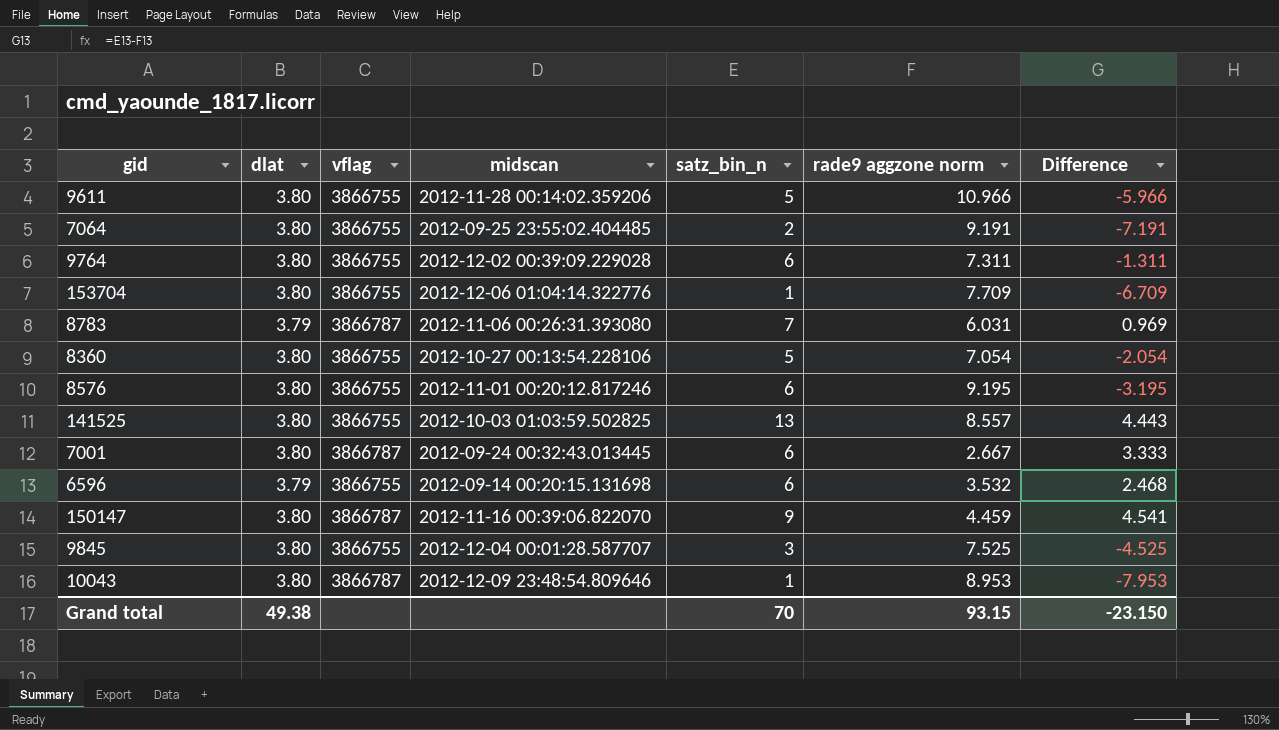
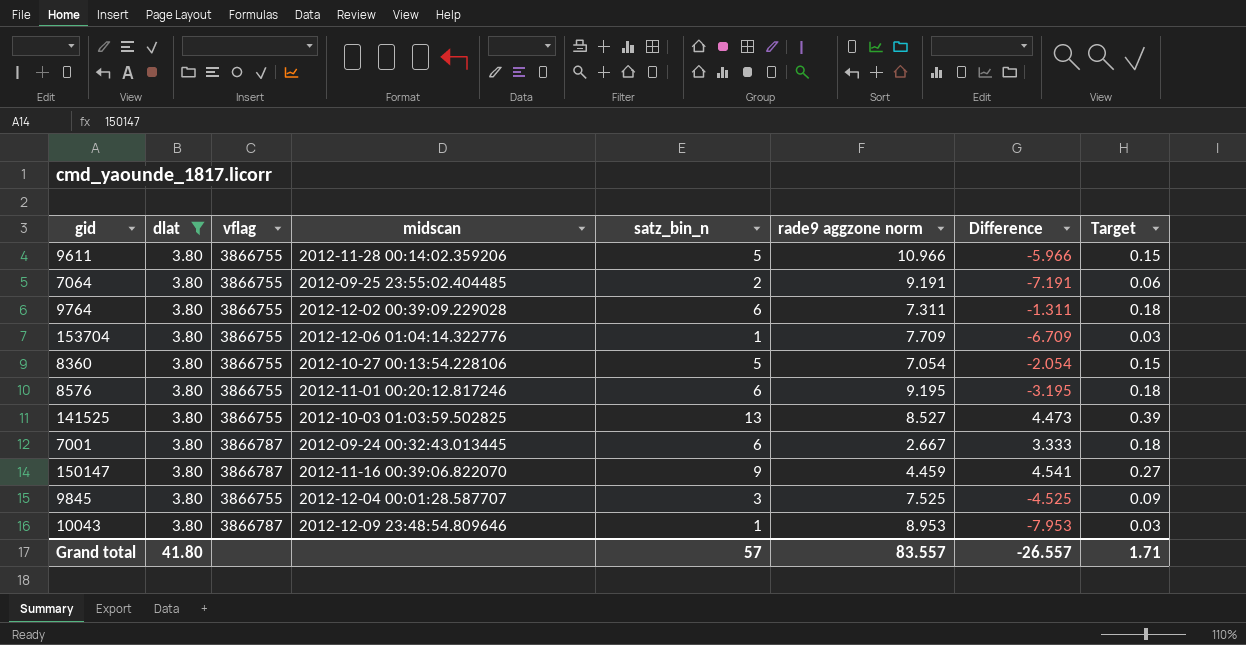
filter: none -> dlat = 3.80
column Target | formula: none -> [satz_bin_n] * 0.03
141525 | rade9 aggzone norm: 8.557 -> 8.527
141525 | Difference: 4.443 -> 4.473
Grand total | dlat: 49.38 -> 41.80
Grand total | satz_bin_n: 70 -> 57
Grand total | rade9 aggzone norm: 93.15 -> 83.557
Grand total | Difference: -23.150 -> -26.557

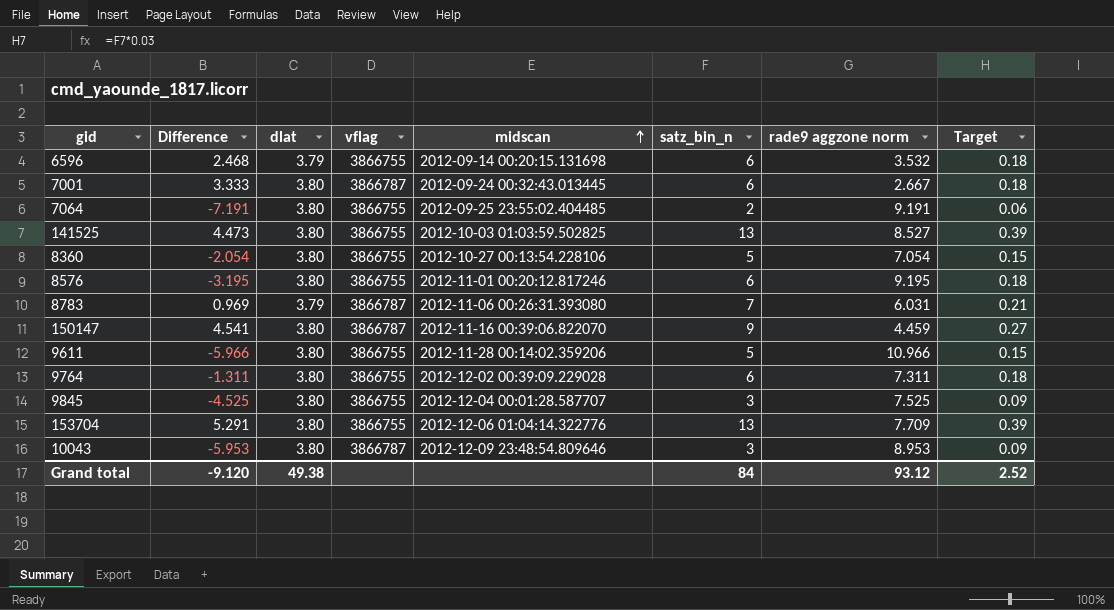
filter: dlat = 3.80 -> none
row order: none -> midscan ascending
column Difference | position: 7 -> 2
153704 | Difference: -6.709 -> 5.291
153704 | satz_bin_n: 1 -> 13
153704 | Target: 0.03 -> 0.39
10043 | Difference: -7.953 -> -5.953
10043 | satz_bin_n: 1 -> 3
10043 | Target: 0.03 -> 0.09
Grand total | Difference: -26.557 -> -9.120
Grand total | dlat: 41.80 -> 49.38
Grand total | satz_bin_n: 57 -> 84
Grand total | rade9 aggzone norm: 83.557 -> 93.12
Grand total | Target: 1.71 -> 2.52

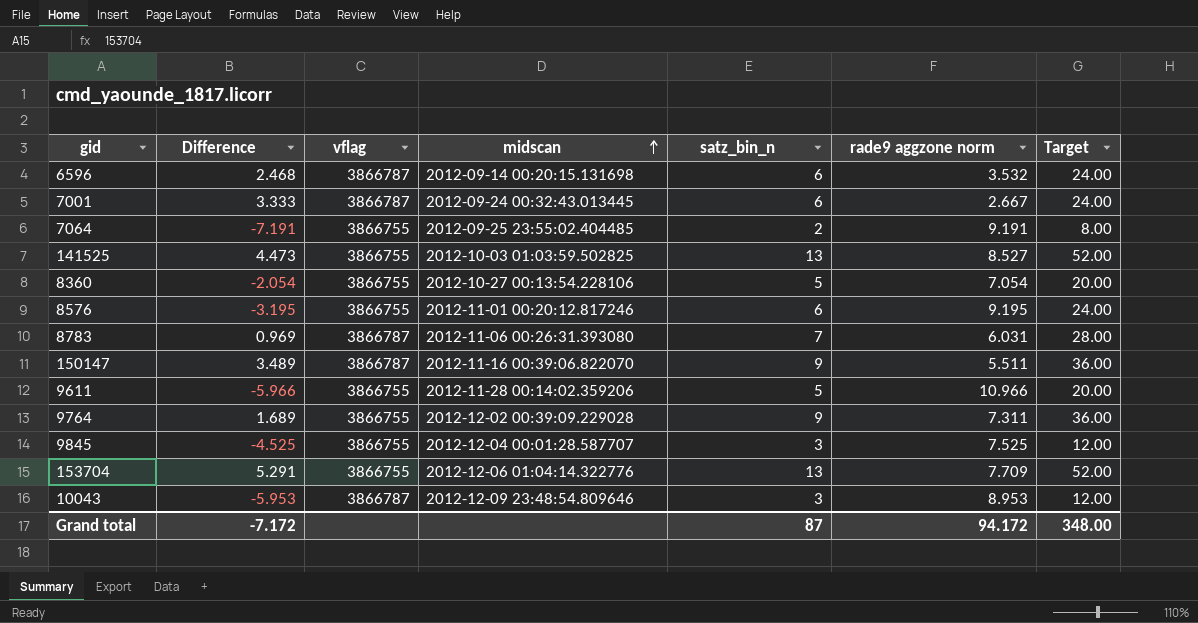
column dlat | position: 3 -> none
column Target | formula: [satz_bin_n] * 0.03 -> [satz_bin_n] * 4
6596 | vflag: 3866755 -> 3866787
150147 | Difference: 4.541 -> 3.489
150147 | rade9 aggzone norm: 4.459 -> 5.511
9764 | Difference: -1.311 -> 1.689
9764 | satz_bin_n: 6 -> 9
Grand total | Difference: -9.120 -> -7.172
Grand total | satz_bin_n: 84 -> 87
Grand total | rade9 aggzone norm: 93.12 -> 94.172
Grand total | Target: 2.52 -> 348.00

